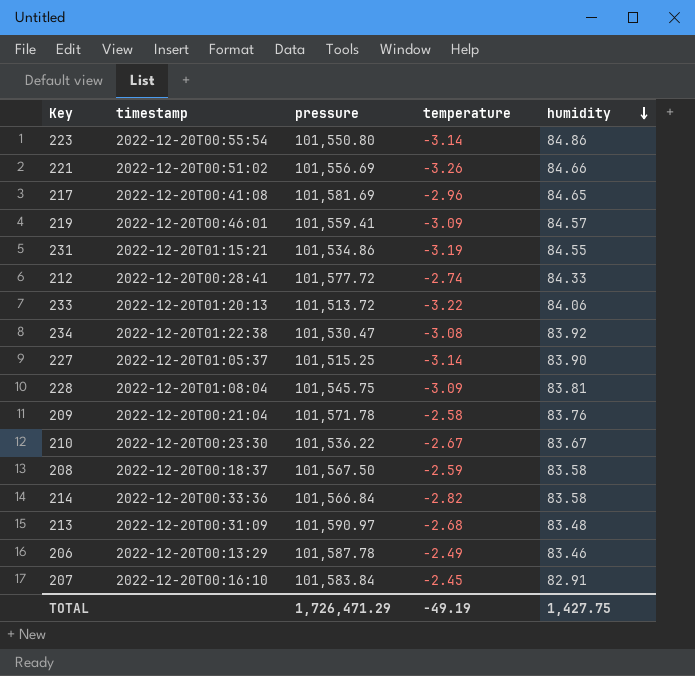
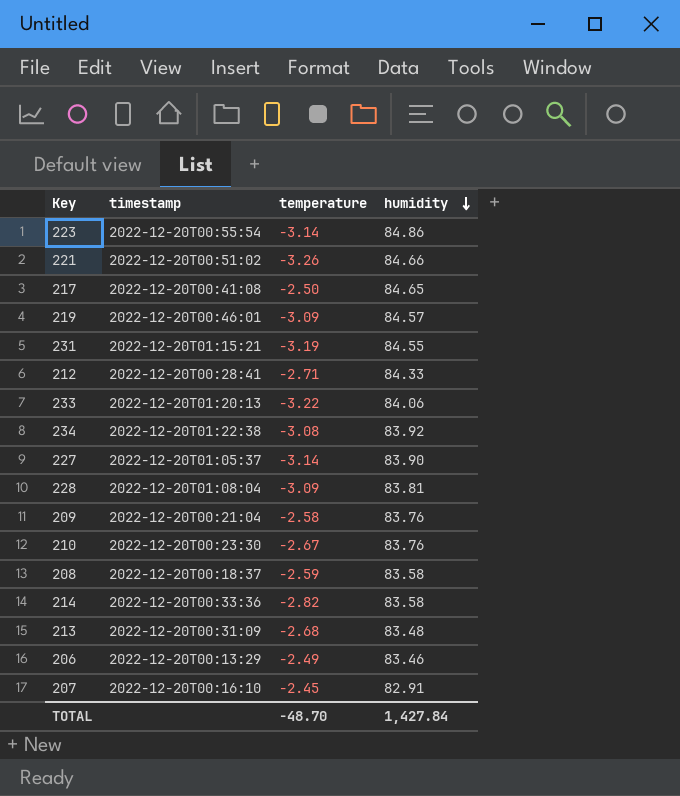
column pressure | position: 3 -> none
217 | temperature: -2.96 -> -2.50
212 | temperature: -2.74 -> -2.71
210 | humidity: 83.67 -> 83.76
TOTAL | temperature: -49.19 -> -48.70
TOTAL | humidity: 1,427.75 -> 1,427.84

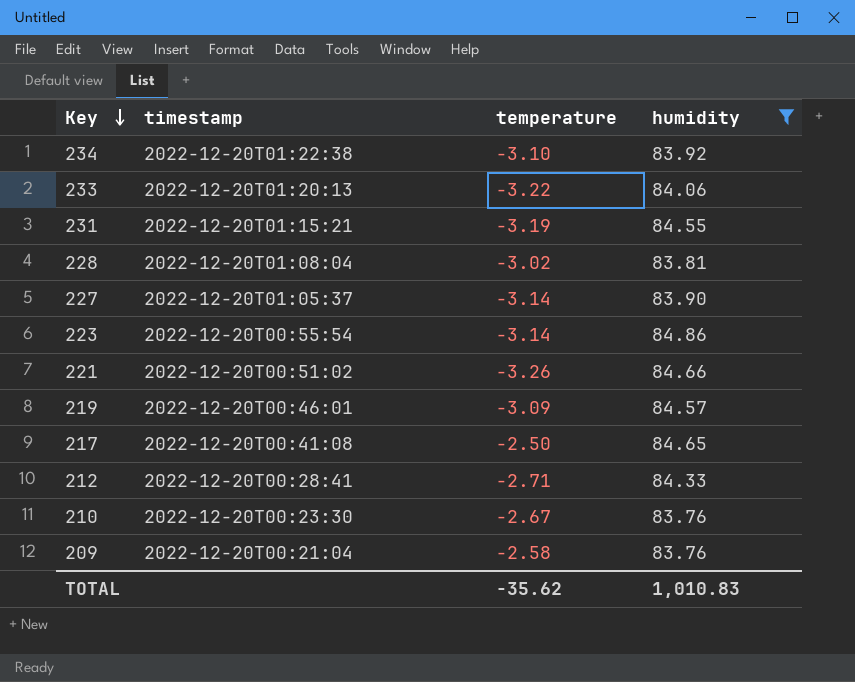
filter: none -> humidity >= 83.76
row order: humidity descending -> Key descending
234 | temperature: -3.08 -> -3.10
228 | temperature: -3.09 -> -3.02
TOTAL | temperature: -48.70 -> -35.62
TOTAL | humidity: 1,427.84 -> 1,010.83

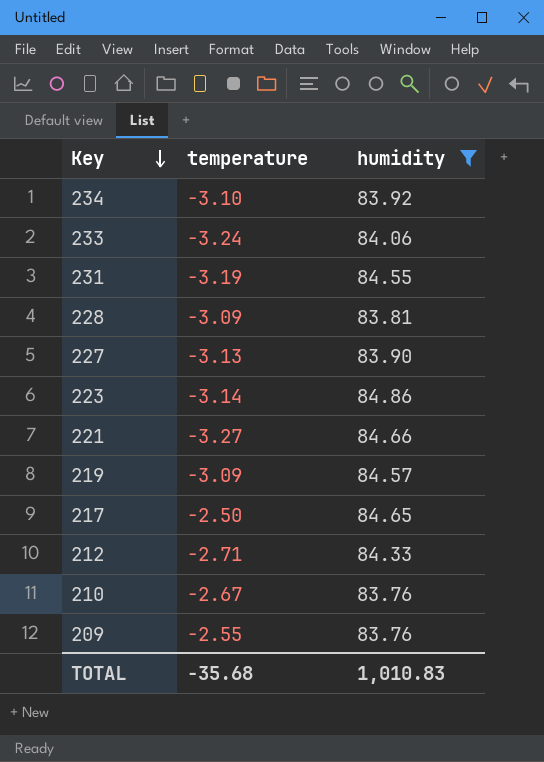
column timestamp | position: 2 -> none
233 | temperature: -3.22 -> -3.24
228 | temperature: -3.02 -> -3.09
227 | temperature: -3.14 -> -3.13
221 | temperature: -3.26 -> -3.27
209 | temperature: -2.58 -> -2.55
TOTAL | temperature: -35.62 -> -35.68

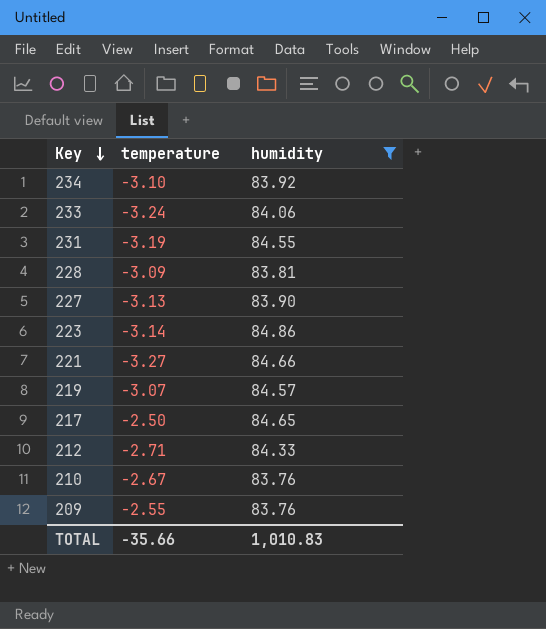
219 | temperature: -3.09 -> -3.07
TOTAL | temperature: -35.68 -> -35.66

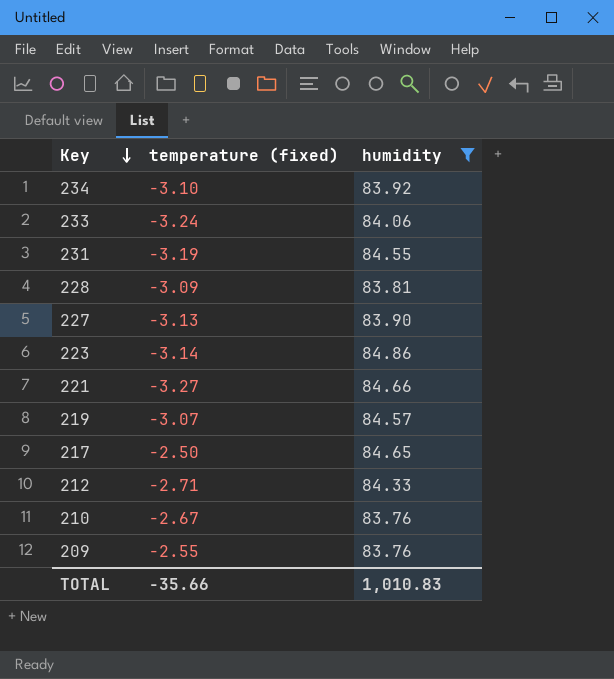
column name: temperature -> temperature (fixed)

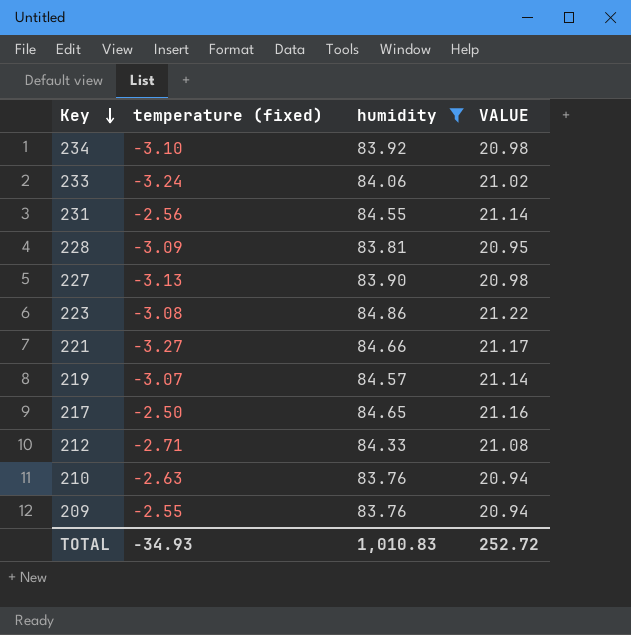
column VALUE | formula: none -> [humidity] * 0.25
231 | temperature (fixed): -3.19 -> -2.56
223 | temperature (fixed): -3.14 -> -3.08
210 | temperature (fixed): -2.67 -> -2.63
TOTAL | temperature (fixed): -35.66 -> -34.93

